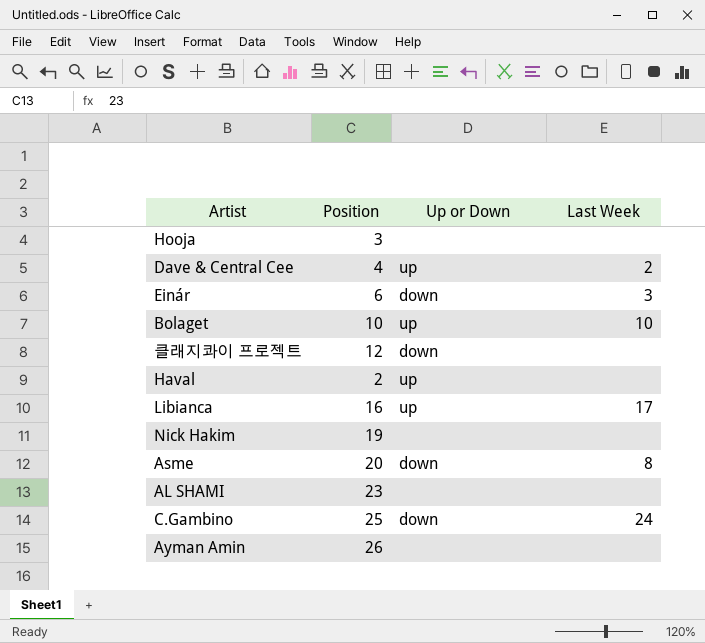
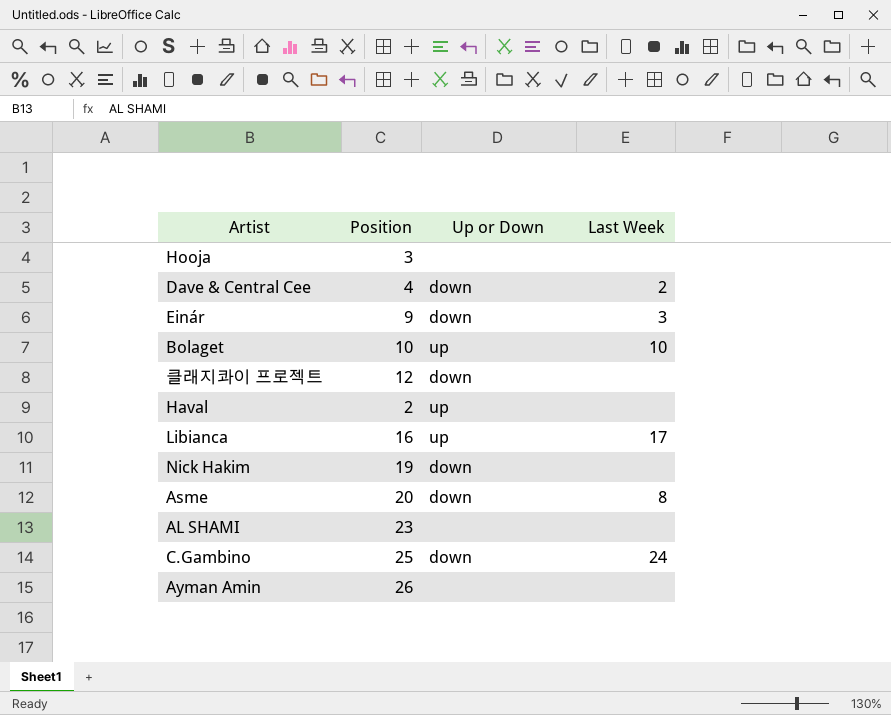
Dave & Central Cee | Up or Down: up -> down
Einár | Position: 6 -> 9
Nick Hakim | Up or Down: none -> down

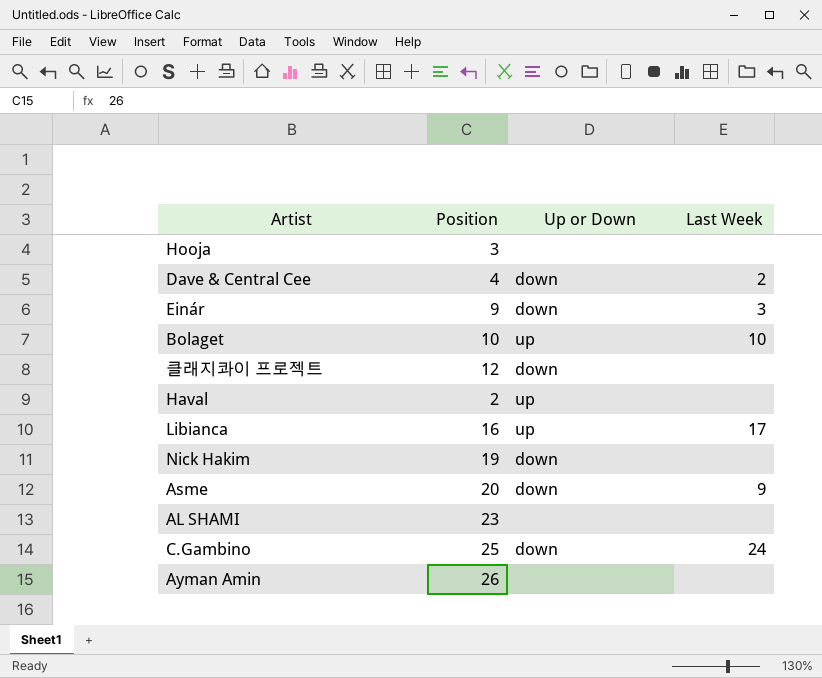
Asme | Last Week: 8 -> 9

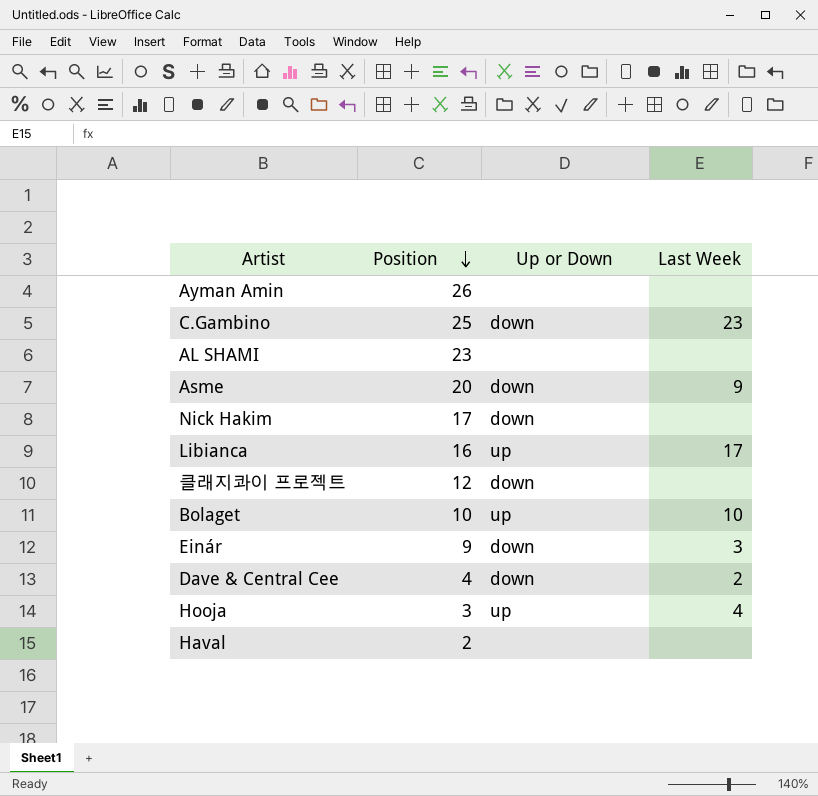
row order: none -> Position descending
C.Gambino | Last Week: 24 -> 23
Nick Hakim | Position: 19 -> 17
Hooja | Up or Down: none -> up
Hooja | Last Week: none -> 4
Haval | Up or Down: up -> none

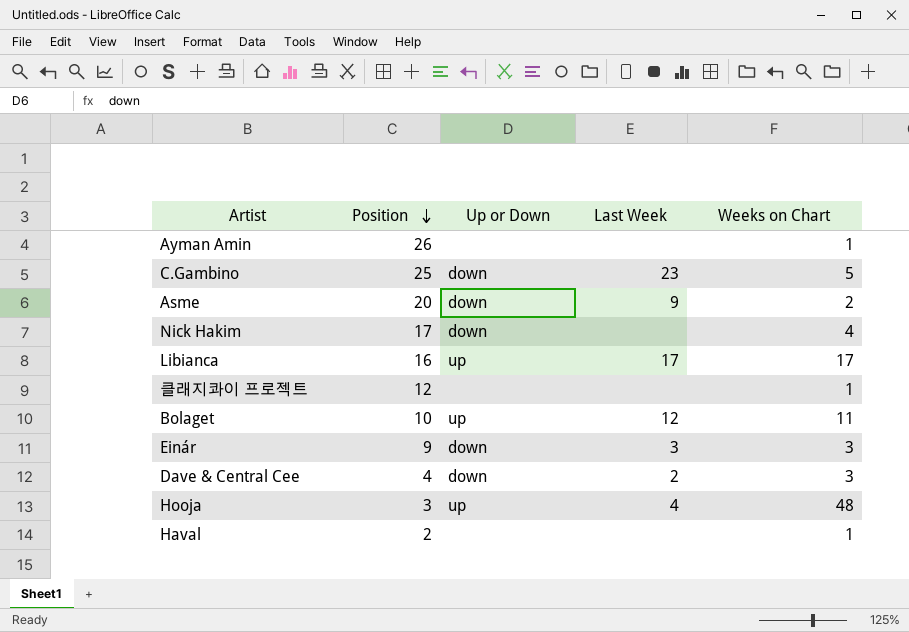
column Weeks on Chart | position: none -> 5
row AL SHAMI: 23 | none | none -> none
클래지콰이 프로젝트 | Up or Down: down -> none
Bolaget | Last Week: 10 -> 12

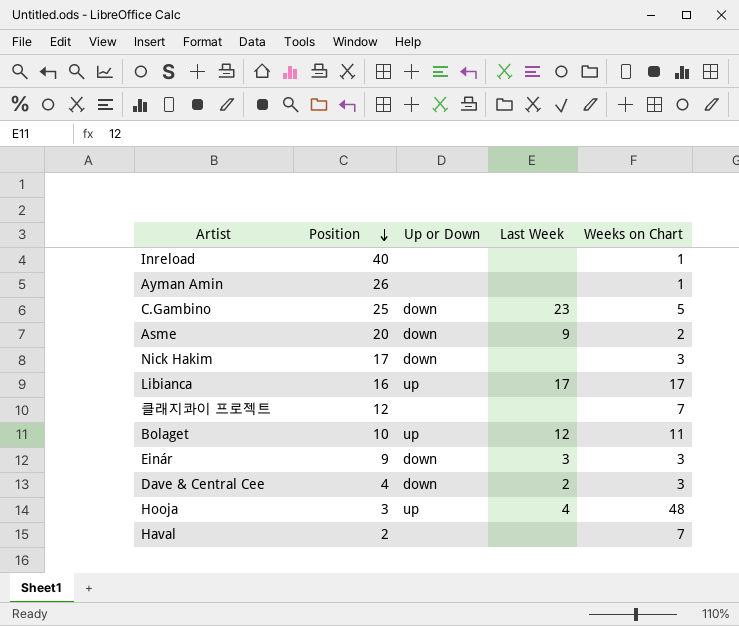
row Inreload: none -> 40 | none | none | 1
Nick Hakim | Weeks on Chart: 4 -> 3
클래지콰이 프로젝트 | Weeks on Chart: 1 -> 7
Haval | Weeks on Chart: 1 -> 7

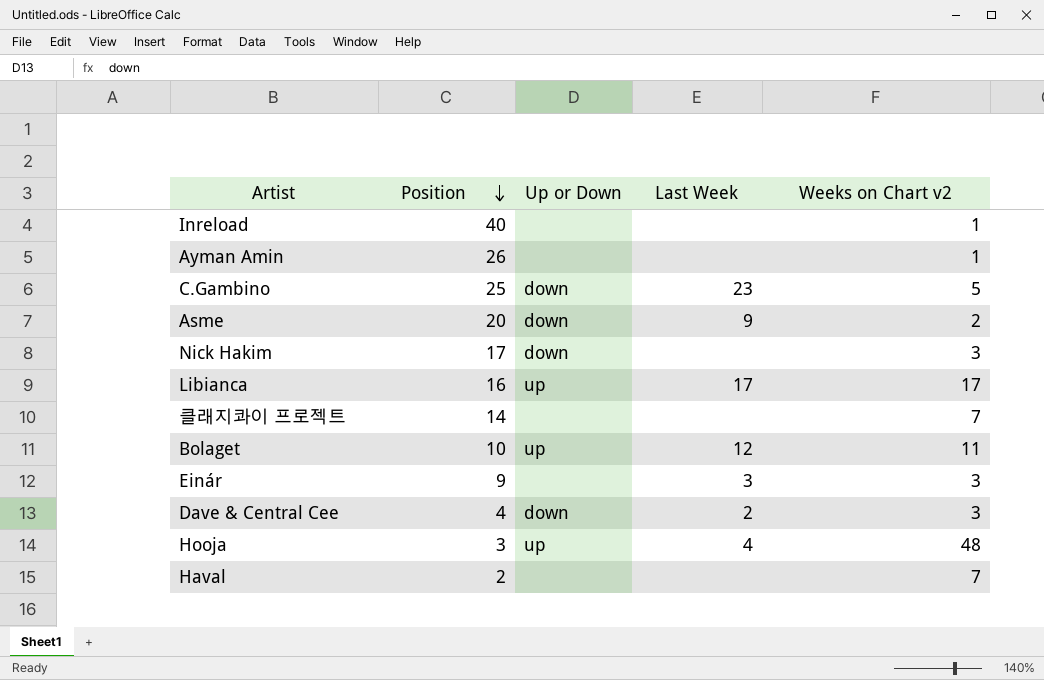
column name: Weeks on Chart -> Weeks on Chart v2
클래지콰이 프로젝트 | Position: 12 -> 14
Einár | Up or Down: down -> none

